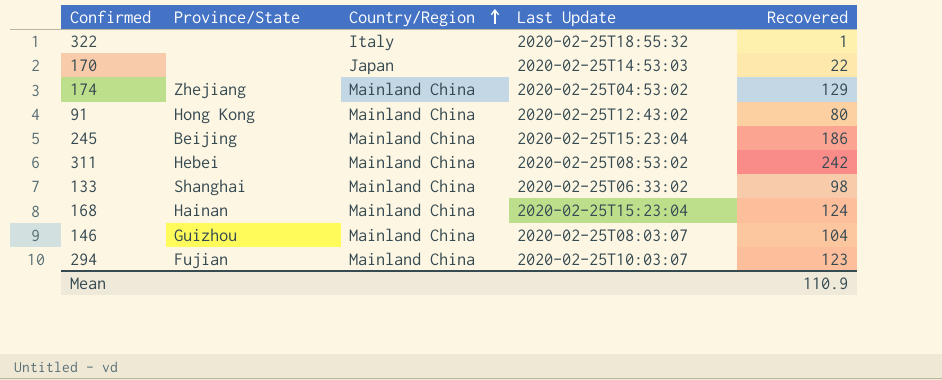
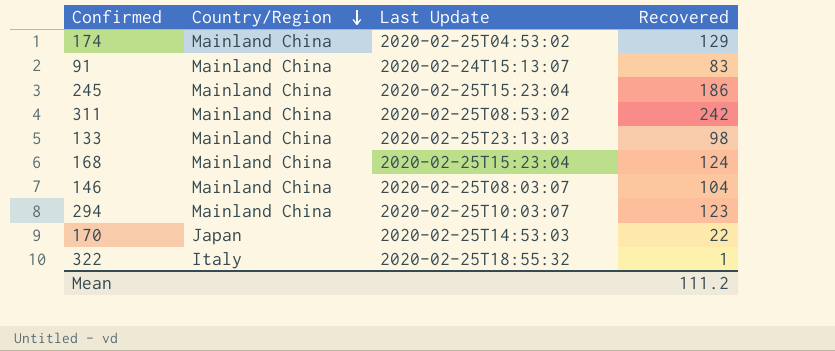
row order: Country/Region ascending -> Country/Region descending
column Province/State | position: 2 -> none
91 | Last Update: 2020-02-25T12:43:02 -> 2020-02-24T15:13:07
91 | Recovered: 80 -> 83
133 | Last Update: 2020-02-25T06:33:02 -> 2020-02-25T23:13:03
Mean | Recovered: 110.9 -> 111.2

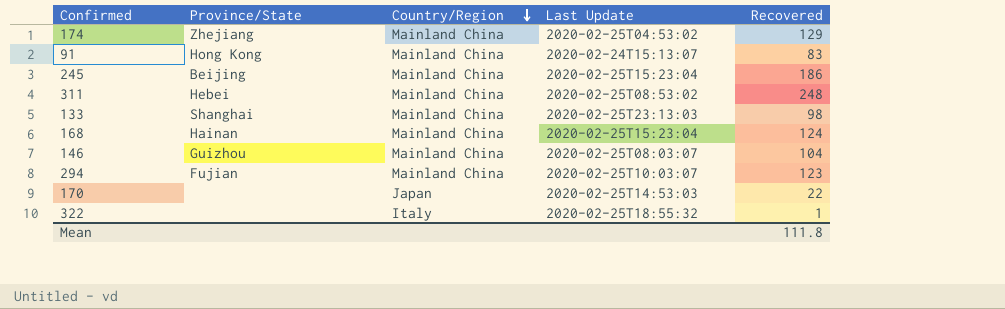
column Province/State | position: none -> 2
311 | Recovered: 242 -> 248
Mean | Recovered: 111.2 -> 111.8

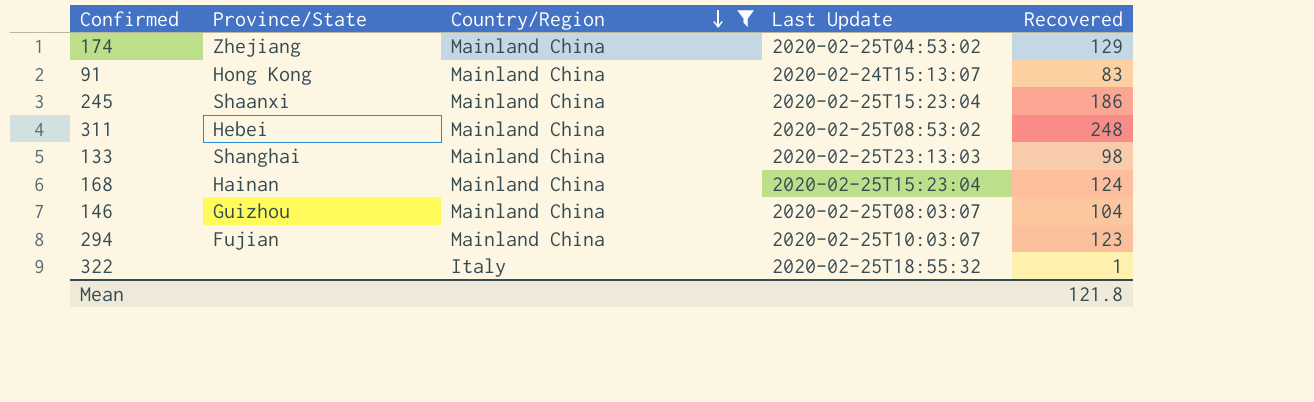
filter: none -> Country/Region != Japan
245 | Province/State: Beijing -> Shaanxi
Mean | Recovered: 111.8 -> 121.8

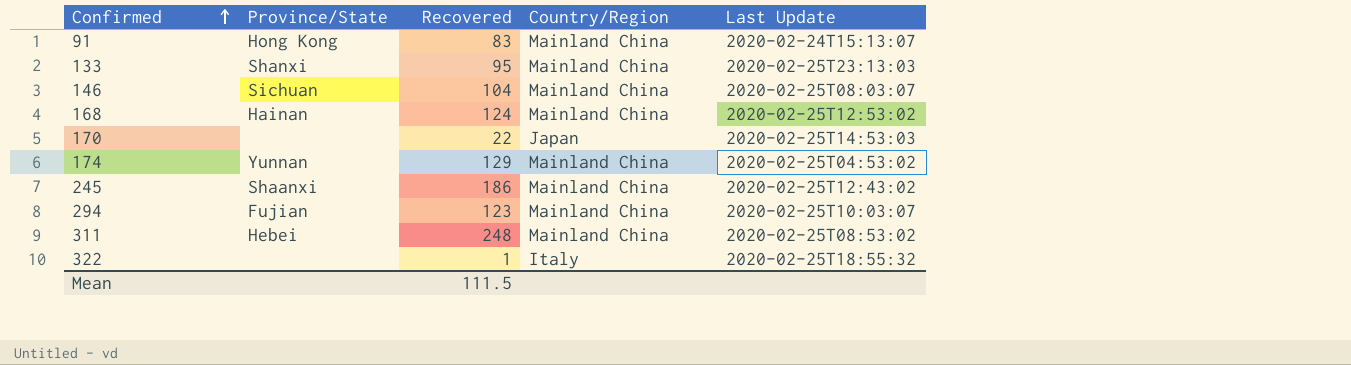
filter: Country/Region != Japan -> none
row order: Country/Region descending -> Confirmed ascending
column Recovered | position: 5 -> 3
133 | Province/State: Shanghai -> Shanxi
133 | Recovered: 98 -> 95
146 | Province/State: Guizhou -> Sichuan
168 | Last Update: 2020-02-25T15:23:04 -> 2020-02-25T12:53:02
174 | Province/State: Zhejiang -> Yunnan
245 | Last Update: 2020-02-25T15:23:04 -> 2020-02-25T12:43:02
Mean | Recovered: 121.8 -> 111.5

